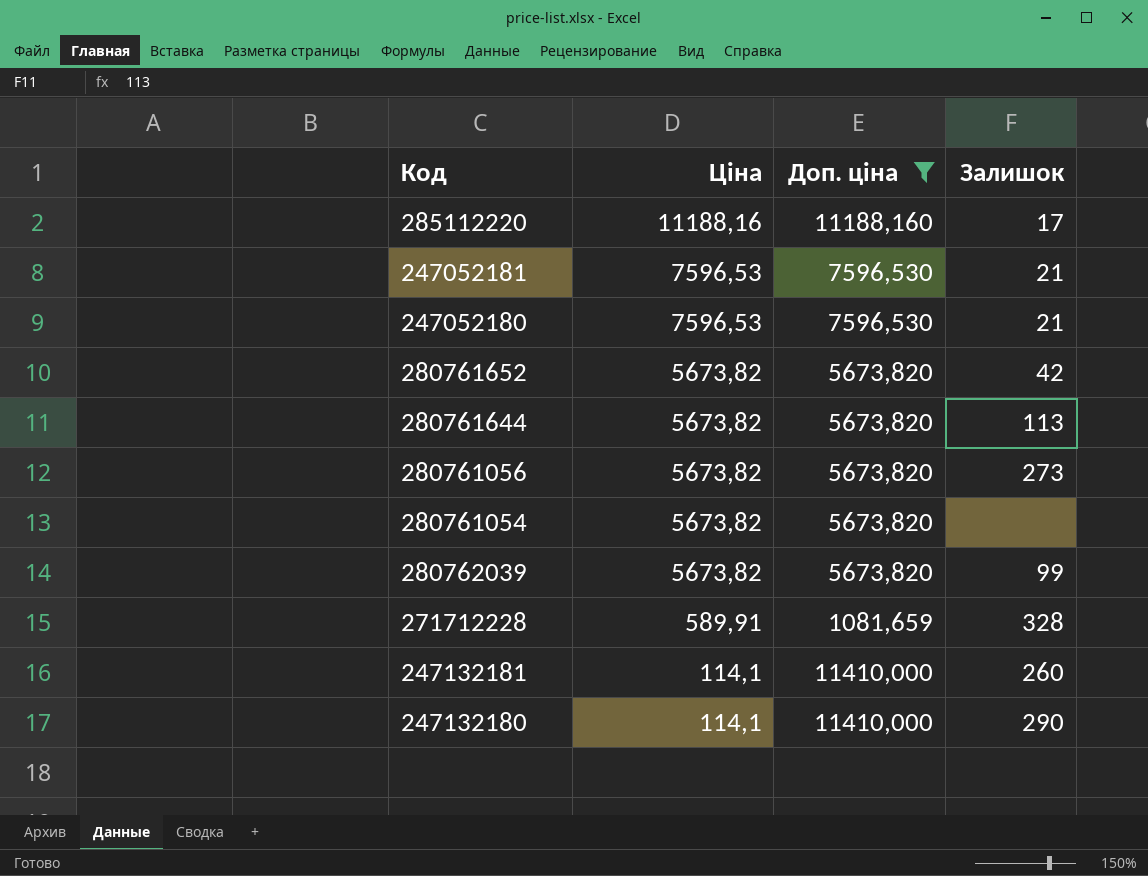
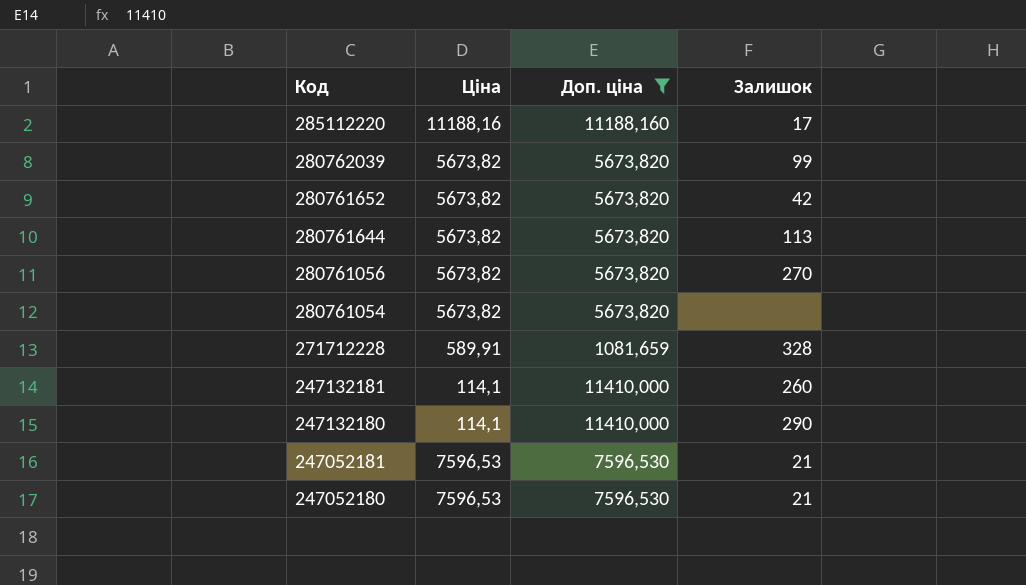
row order: Ціна descending -> Код descending
280761056 | Залишок: 273 -> 270

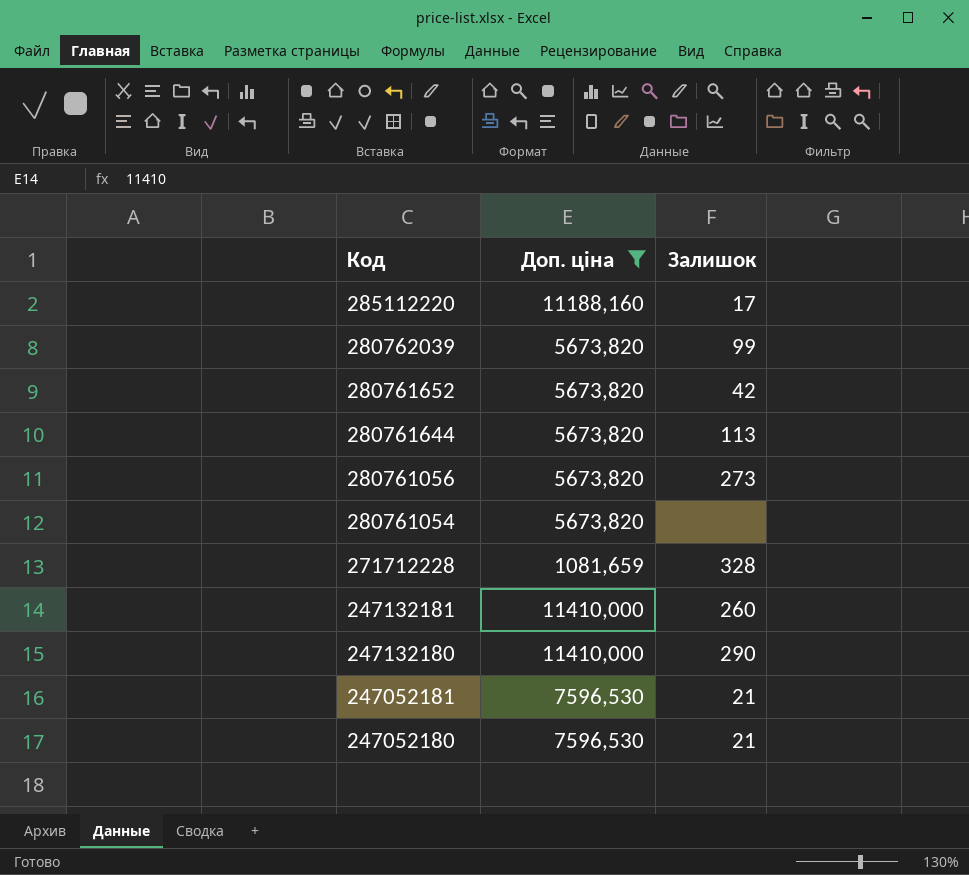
column Ціна | position: 2 -> none
280761056 | Залишок: 270 -> 273

